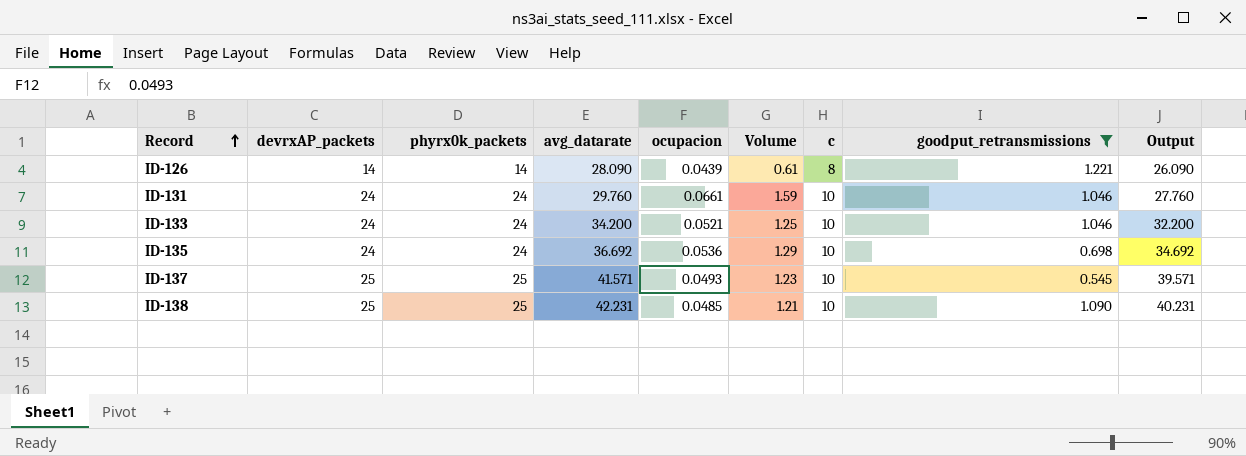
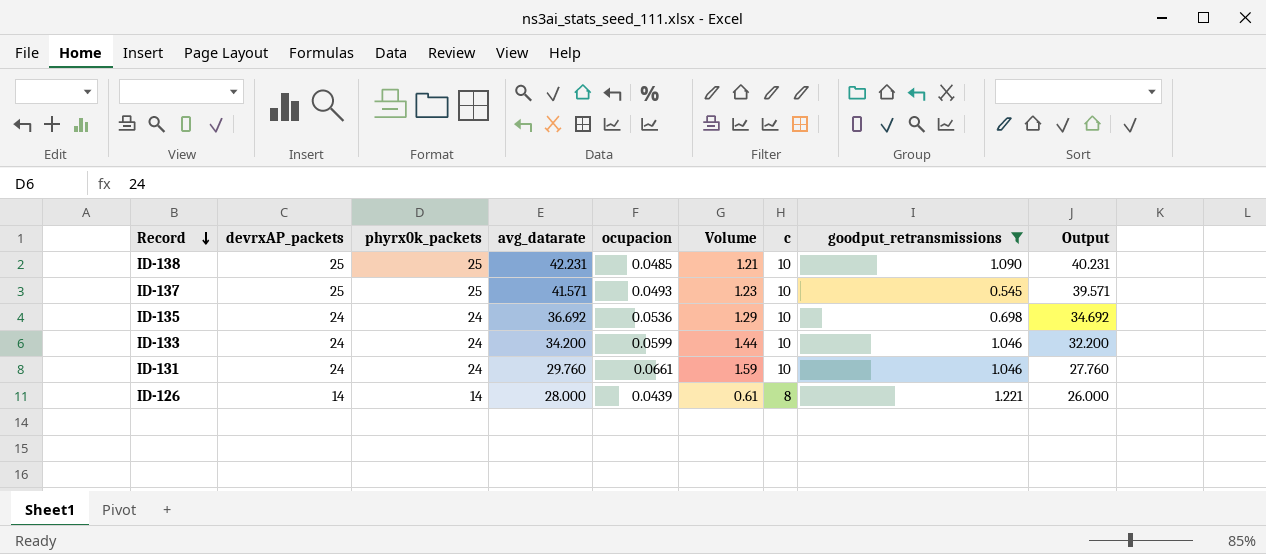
row order: Record ascending -> Record descending
ID-133 | ocupacion: 0.0521 -> 0.0599
ID-133 | Volume: 1.25 -> 1.44
ID-126 | avg_datarate: 28.090 -> 28.000
ID-126 | Output: 26.090 -> 26.000

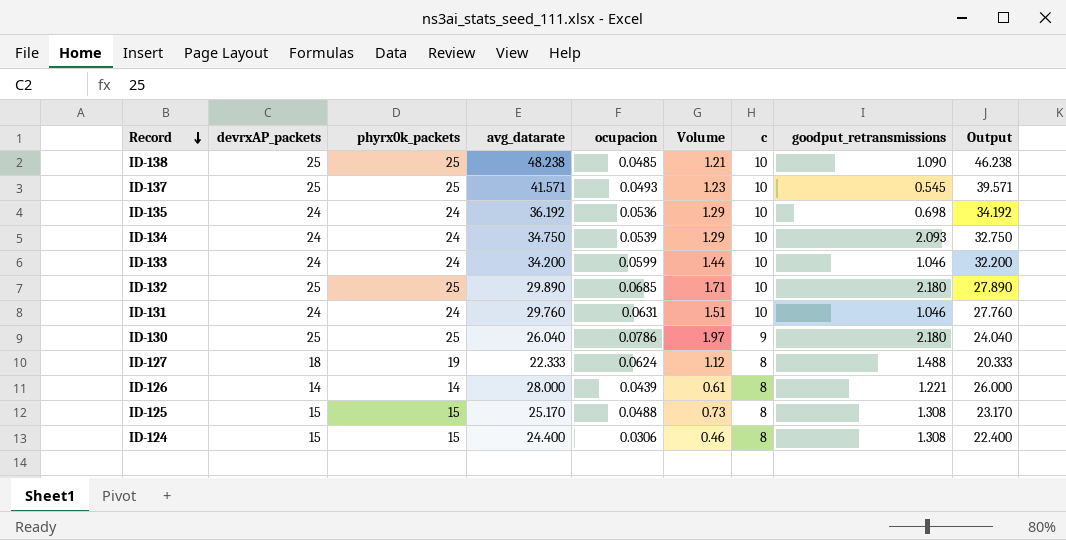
filter: goodput_retransmissions <= 1.221 -> none
ID-138 | avg_datarate: 42.231 -> 48.238
ID-138 | Output: 40.231 -> 46.238
ID-135 | avg_datarate: 36.692 -> 36.192
ID-135 | Output: 34.692 -> 34.192
ID-131 | ocupacion: 0.0661 -> 0.0631
ID-131 | Volume: 1.59 -> 1.51

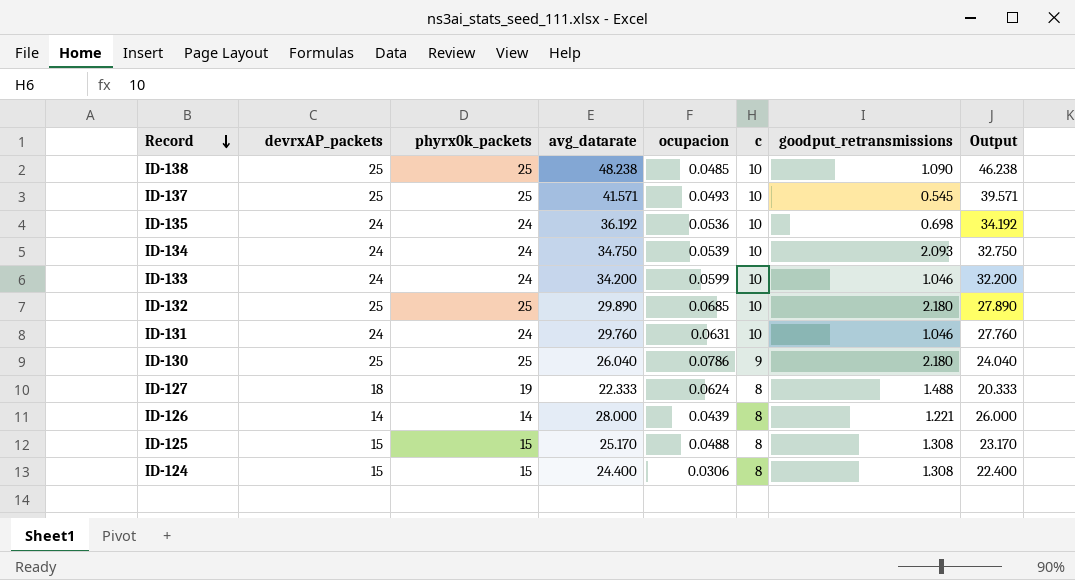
column Volume | formula: [devrxAP_packets] * [ocupacion] -> none

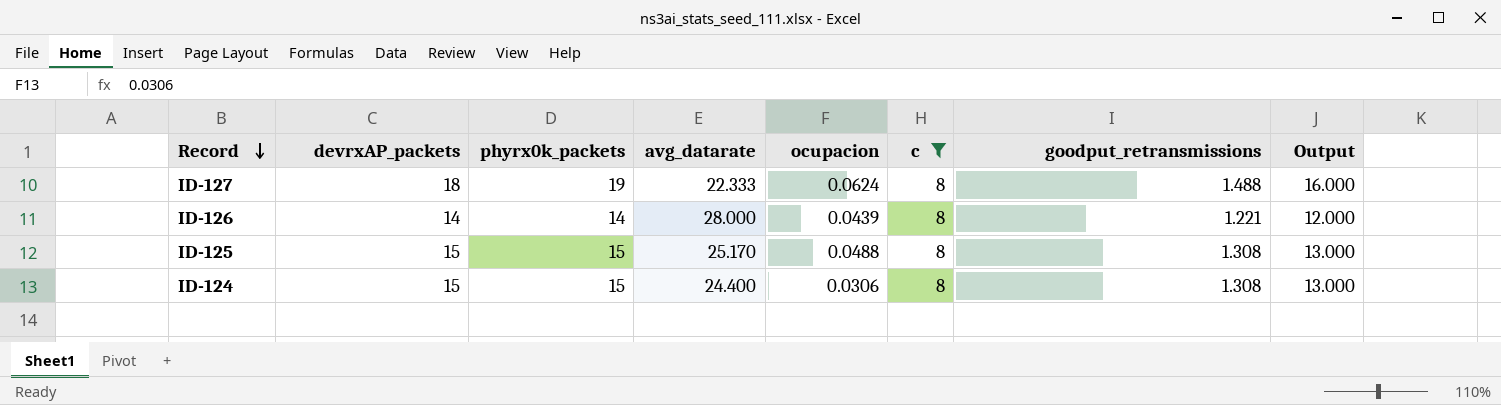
filter: none -> c = 8
column Output | formula: [avg_datarate] - 2 -> [devrxAP_packets] - 2

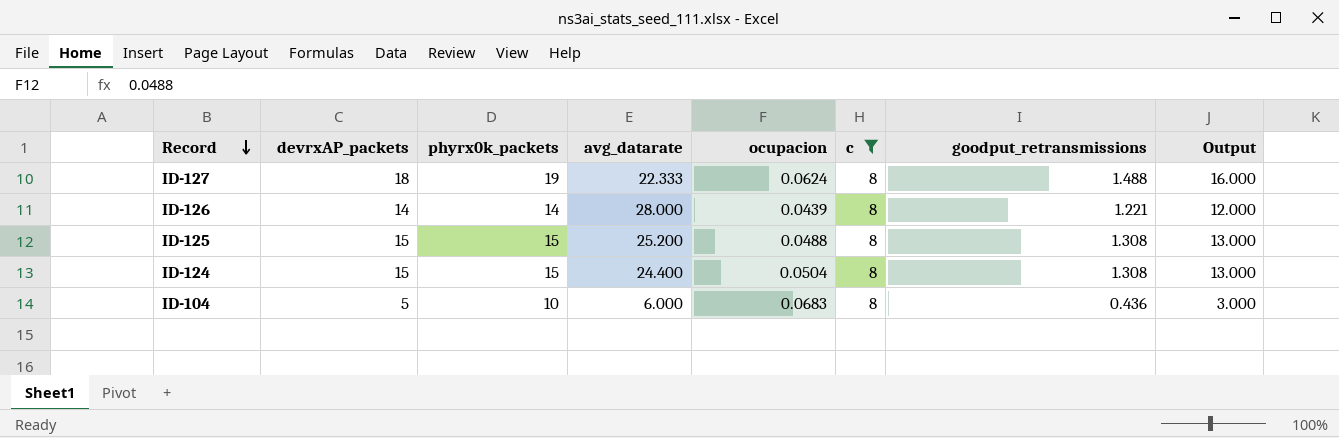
ID-125 | avg_datarate: 25.170 -> 25.200
ID-124 | ocupacion: 0.0306 -> 0.0504
row ID-104: none -> 5 | 10 | 6.000 | 0.0683 | 8 | 0.436 | 3.000

